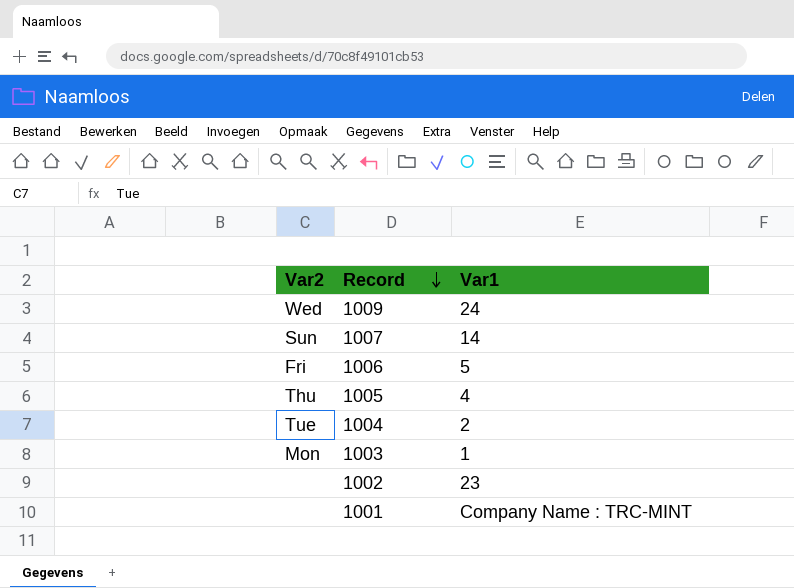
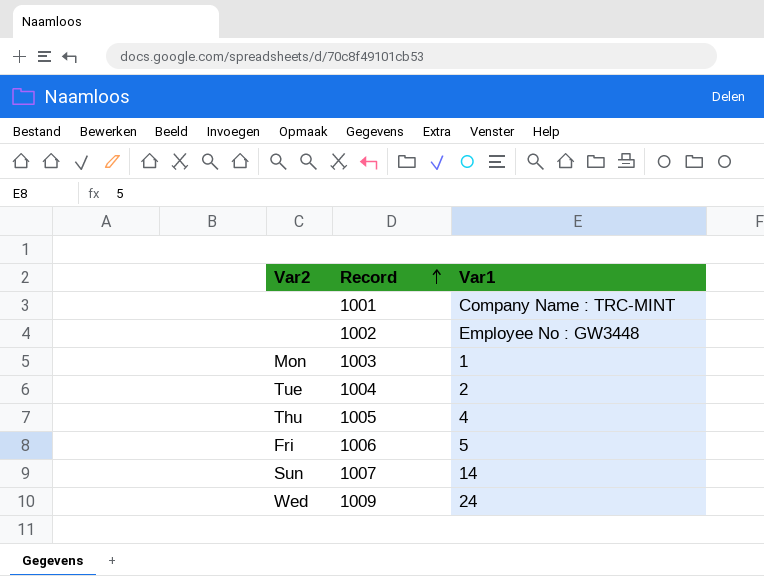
row order: Record descending -> Record ascending
1002 | Var1: 23 -> Employee No : GW3448

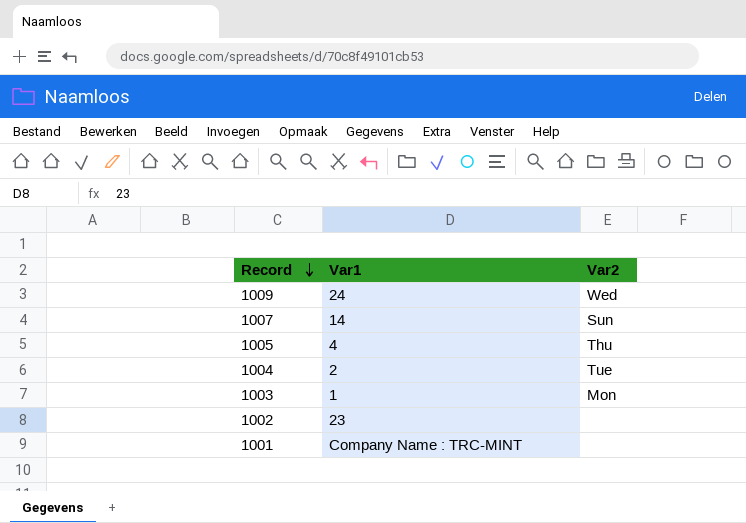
row order: Record ascending -> Record descending
column Var2 | position: 1 -> 3
row 1006: Fri | 5 -> none
1002 | Var1: Employee No : GW3448 -> 23

